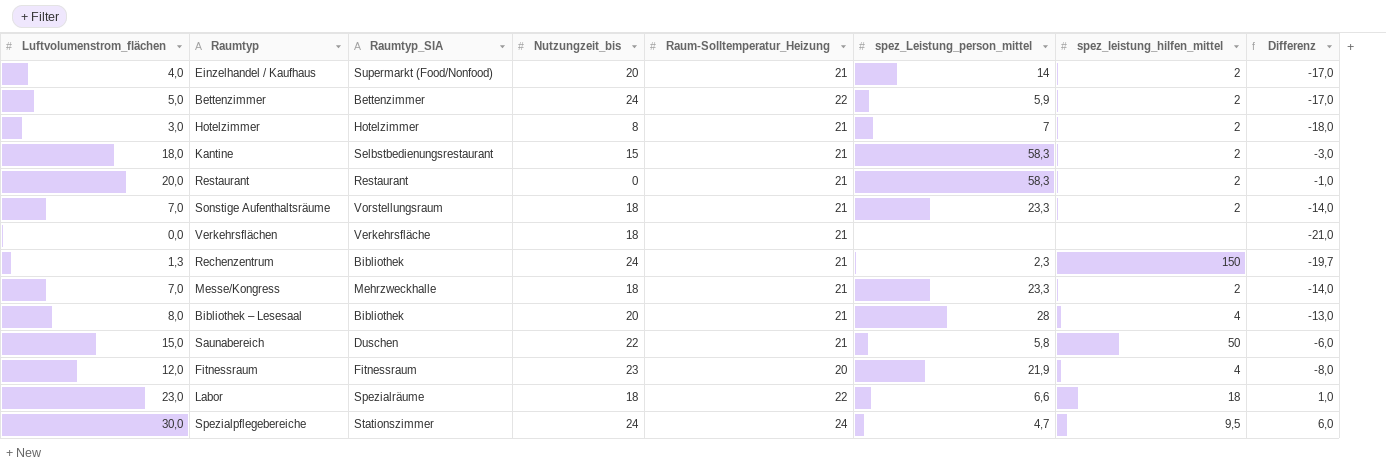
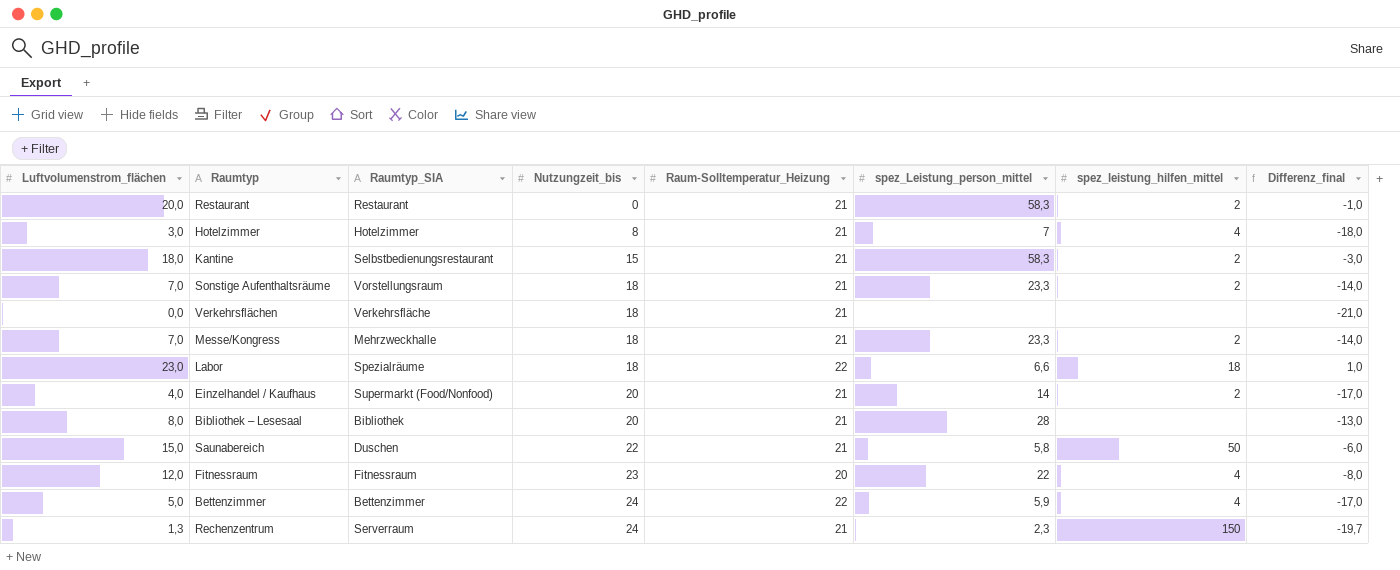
row order: none -> Nutzungzeit_bis ascending
column name: Differenz -> Differenz_final
row Spezialpflegebereiche: 30,0 | Stationszimmer | 24 | 24 | 4,7 | 9,5 | 6,0 -> none
Hotelzimmer | spez_leistung_hilfen_mittel: 2 -> 4
Bibliothek – Lesesaal | spez_leistung_hilfen_mittel: 4 -> none
Fitnessraum | spez_Leistung_person_mittel: 21,9 -> 22
Bettenzimmer | spez_leistung_hilfen_mittel: 2 -> 4
Rechenzentrum | Raumtyp_SIA: Bibliothek -> Serverraum

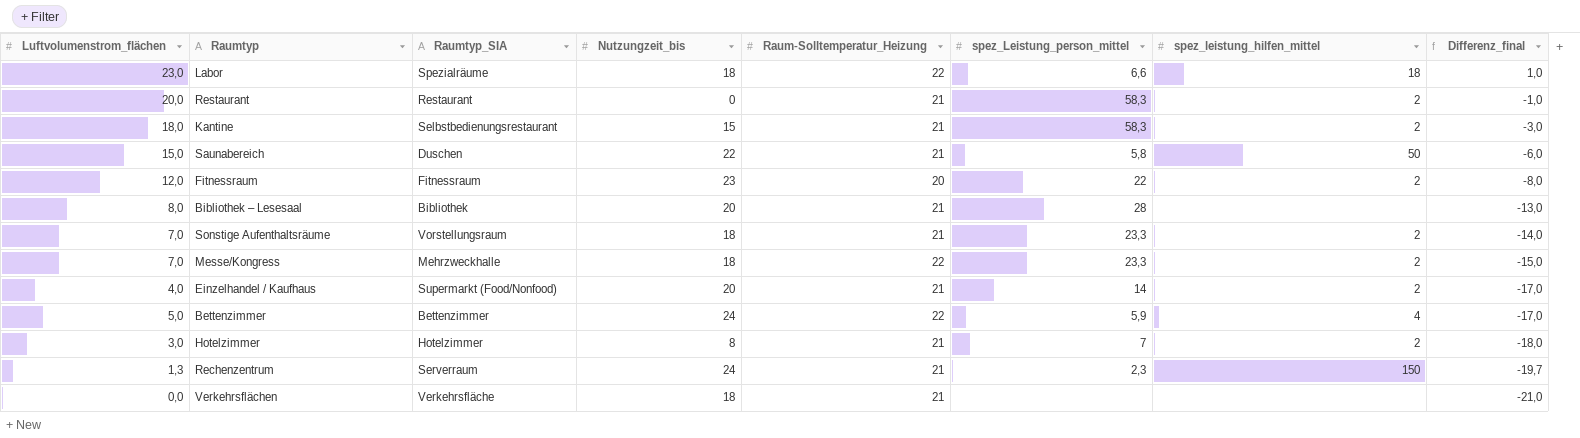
row order: Nutzungzeit_bis ascending -> Differenz_final descending
Fitnessraum | spez_leistung_hilfen_mittel: 4 -> 2
Messe/Kongress | Raum-Solltemperatur_Heizung: 21 -> 22
Messe/Kongress | Differenz_final: -14,0 -> -15,0
Hotelzimmer | spez_leistung_hilfen_mittel: 4 -> 2

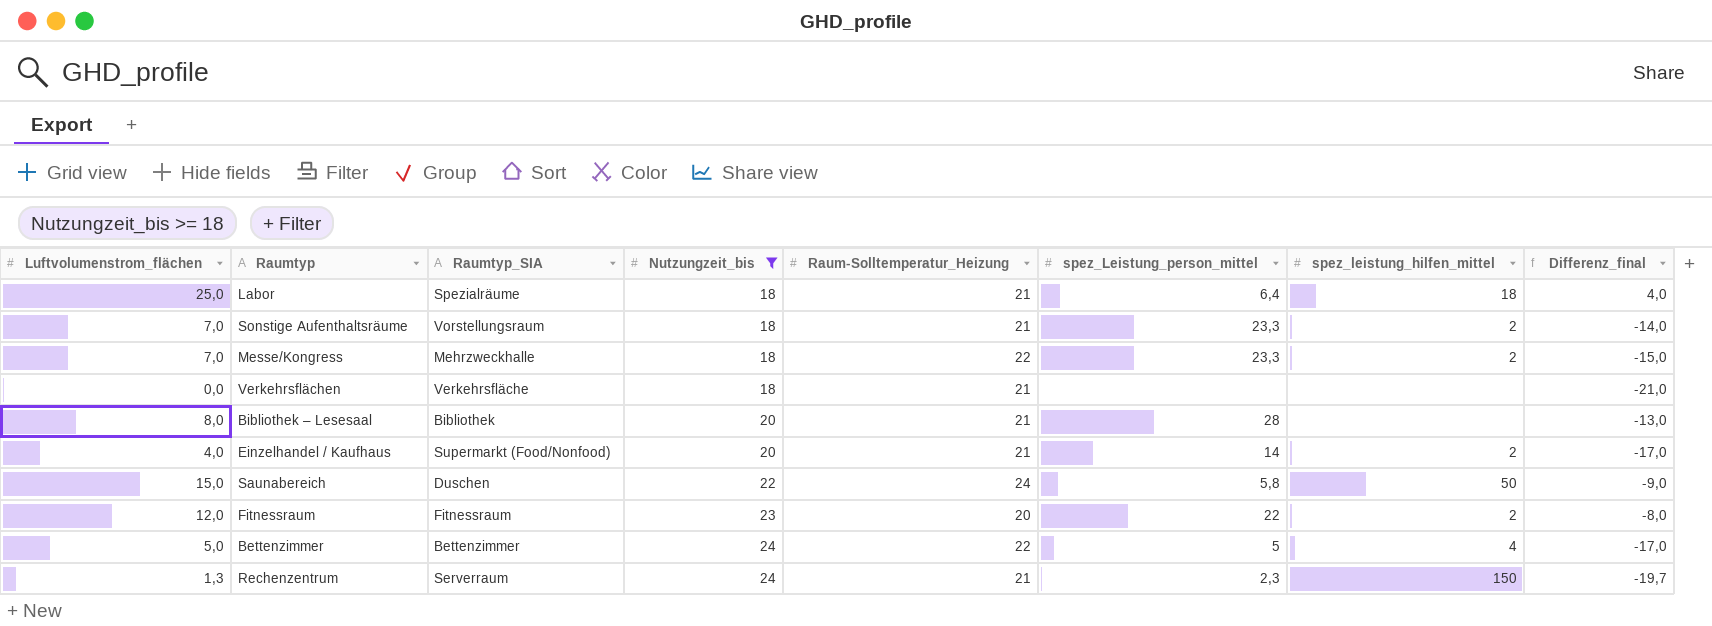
filter: none -> Nutzungzeit_bis >= 18
row order: Differenz_final descending -> Nutzungzeit_bis ascending
Labor | Luftvolumenstrom_flächen: 23,0 -> 25,0
Labor | Raum-Solltemperatur_Heizung: 22 -> 21
Labor | spez_Leistung_person_mittel: 6,6 -> 6,4
Labor | Differenz_final: 1,0 -> 4,0
Saunabereich | Raum-Solltemperatur_Heizung: 21 -> 24
Saunabereich | Differenz_final: -6,0 -> -9,0
Bettenzimmer | spez_Leistung_person_mittel: 5,9 -> 5

